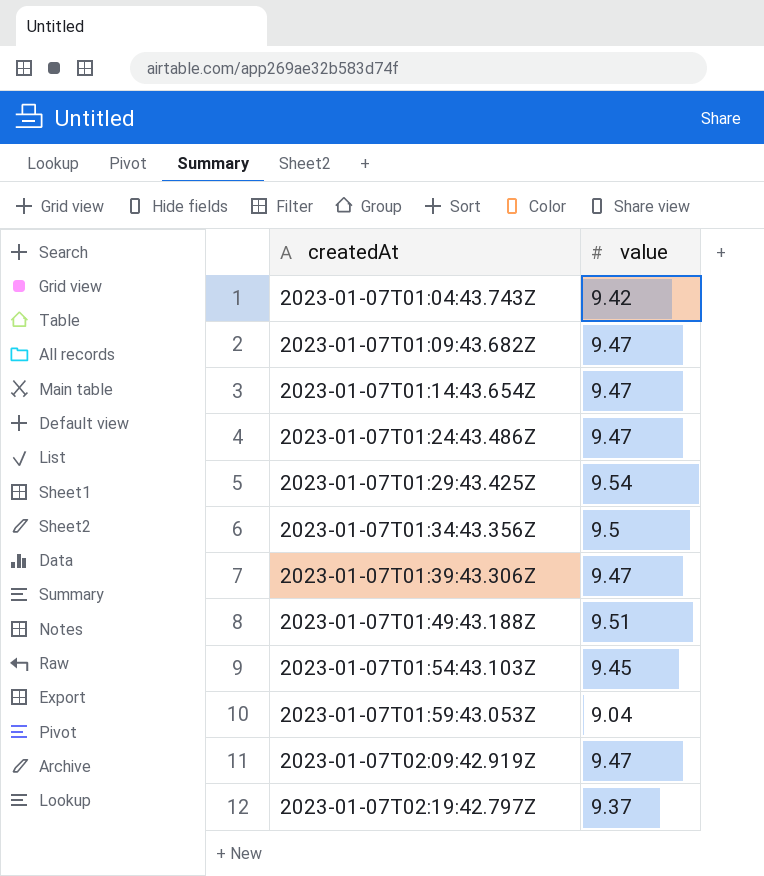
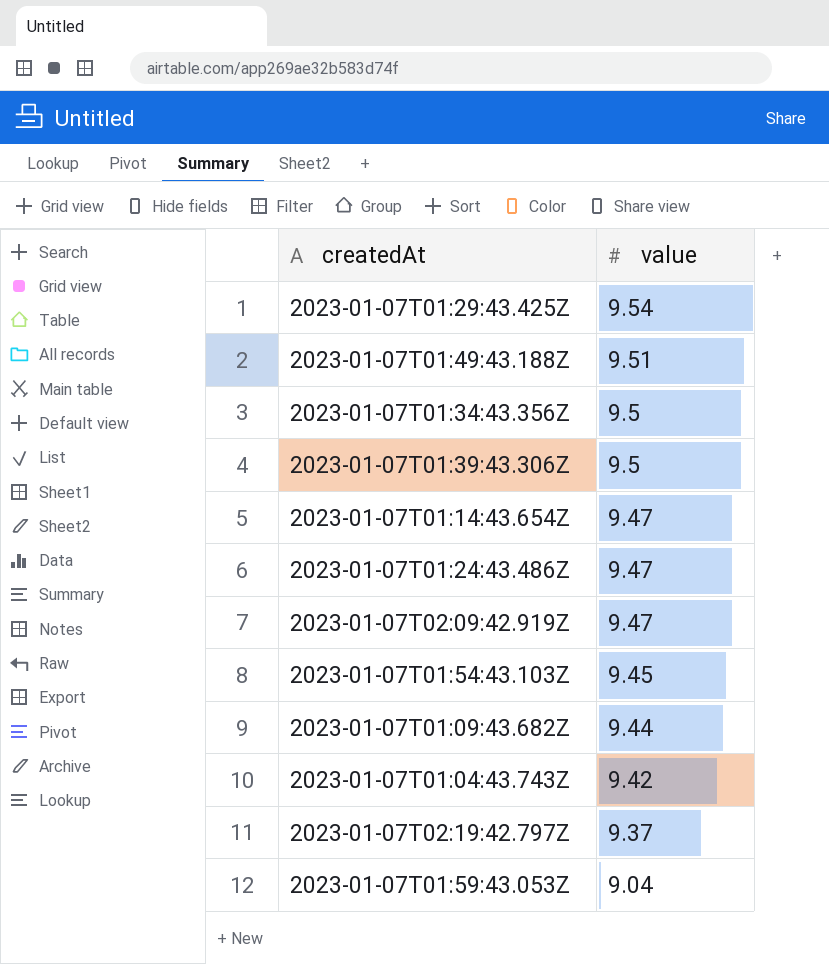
row order: createdAt ascending -> value descending
2023-01-07T01:39:43.306Z | value: 9.47 -> 9.5
2023-01-07T01:09:43.682Z | value: 9.47 -> 9.44

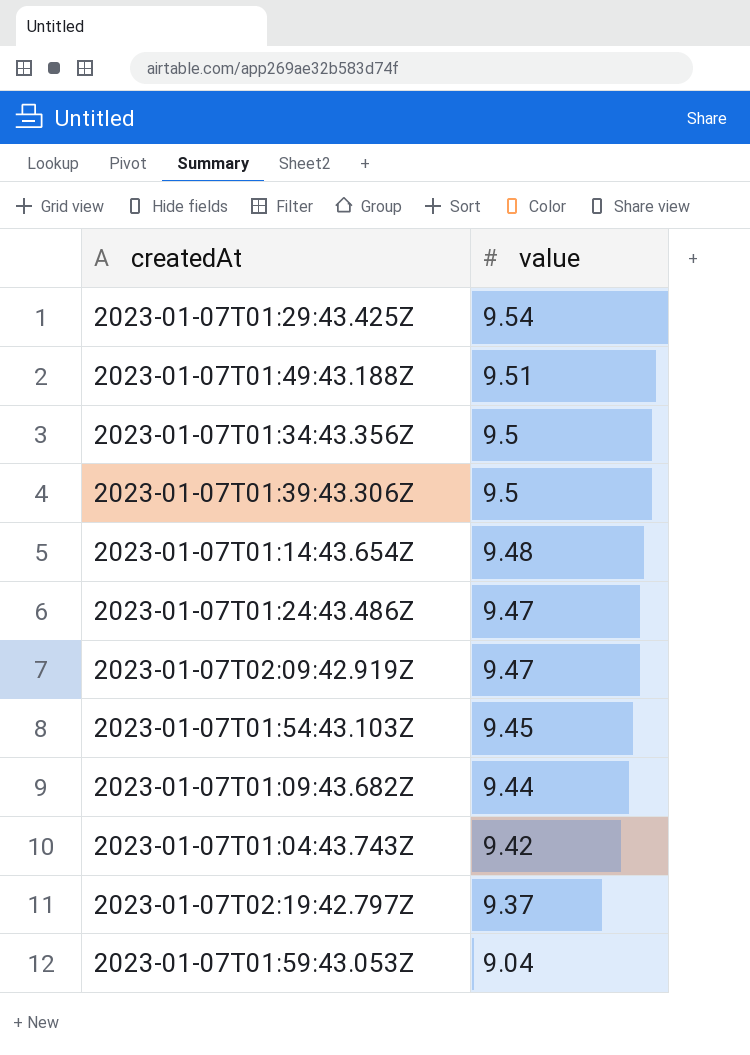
2023-01-07T01:14:43.654Z | value: 9.47 -> 9.48

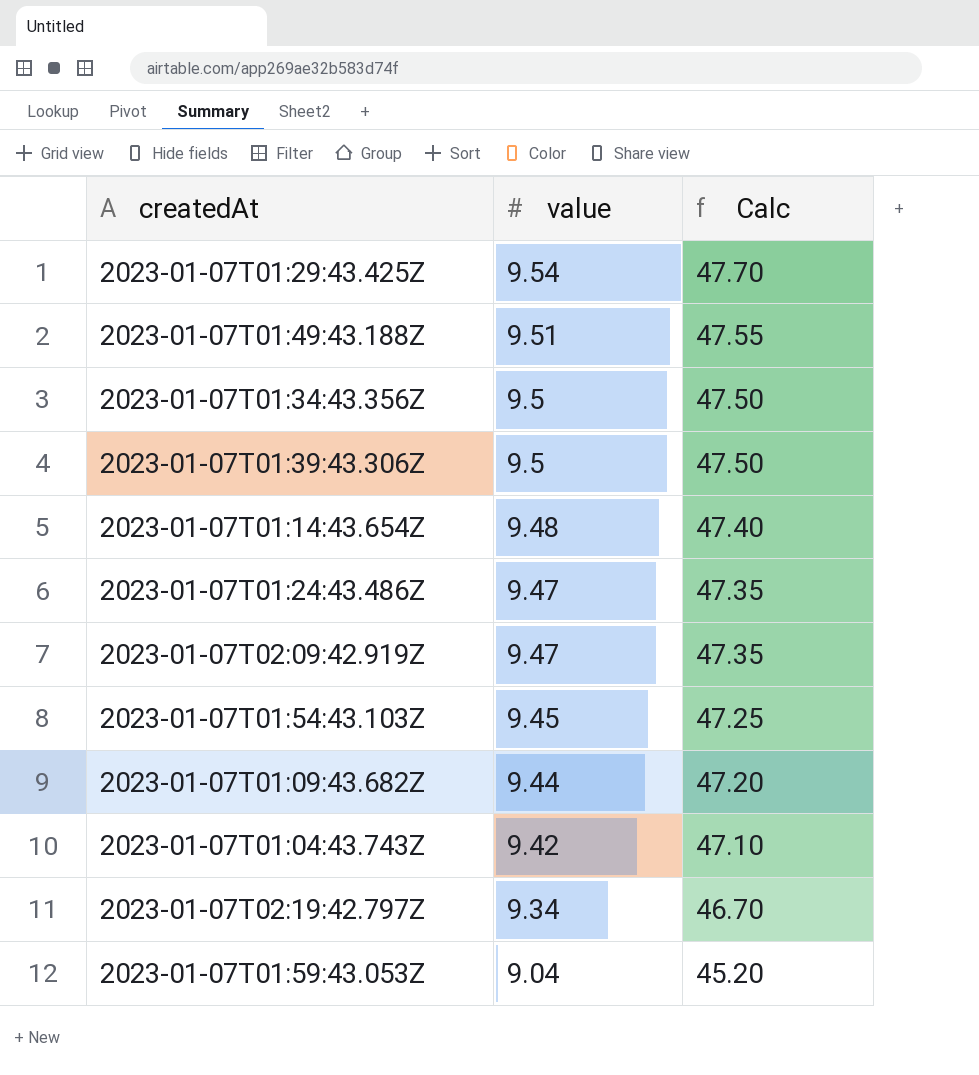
column Calc | formula: none -> [value] * 5
2023-01-07T02:19:42.797Z | value: 9.37 -> 9.34

